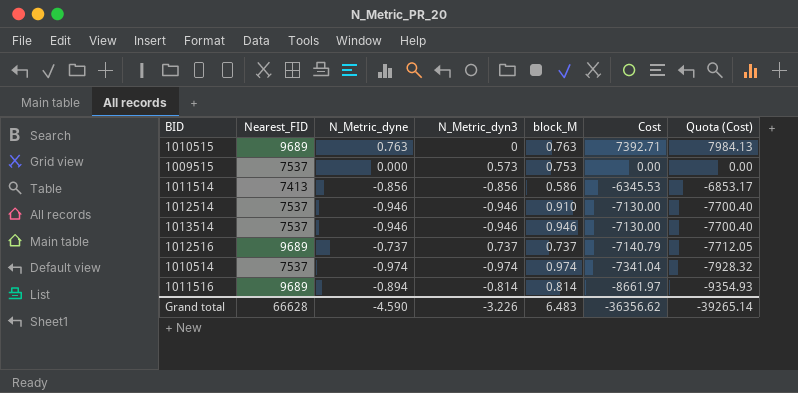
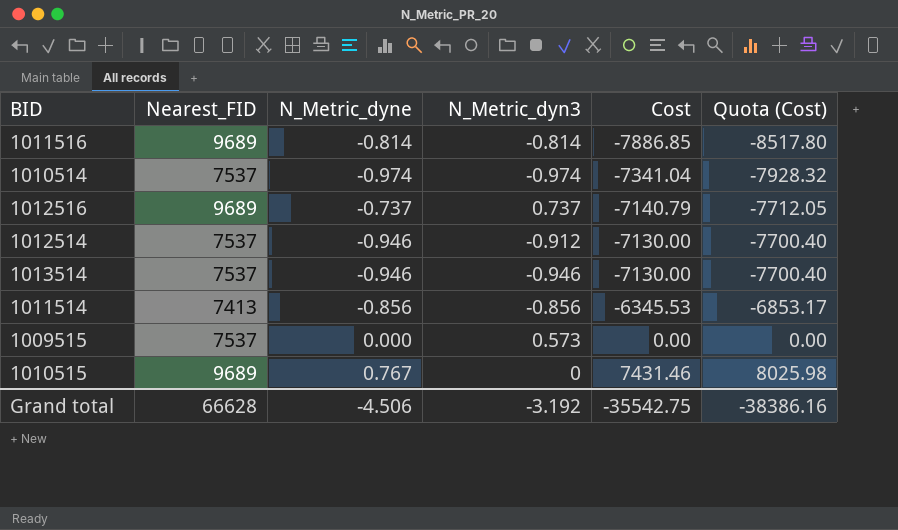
row order: Cost descending -> Cost ascending
column block_M | position: 5 -> none
1011516 | N_Metric_dyne: -0.894 -> -0.814
1011516 | Cost: -8661.97 -> -7886.85
1011516 | Quota (Cost): -9354.93 -> -8517.80
1012514 | N_Metric_dyn3: -0.946 -> -0.912
1010515 | N_Metric_dyne: 0.763 -> 0.767
1010515 | Cost: 7392.71 -> 7431.46
1010515 | Quota (Cost): 7984.13 -> 8025.98
Grand total | N_Metric_dyne: -4.590 -> -4.506
Grand total | N_Metric_dyn3: -3.226 -> -3.192
Grand total | Cost: -36356.62 -> -35542.75
Grand total | Quota (Cost): -39265.14 -> -38386.16

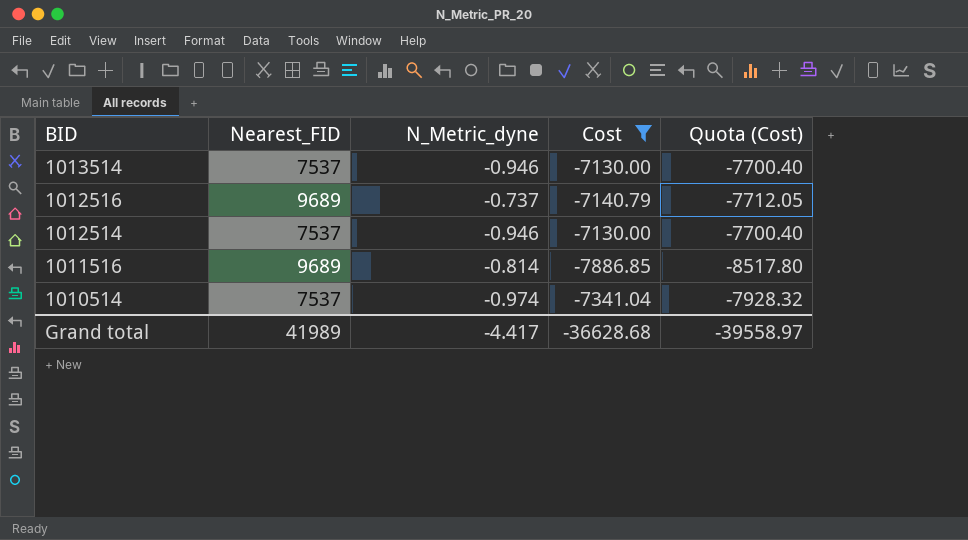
filter: none -> Cost <= -7130.00
row order: Cost ascending -> BID descending
column N_Metric_dyn3 | position: 4 -> none
Grand total | Nearest_FID: 66628 -> 41989
Grand total | N_Metric_dyne: -4.506 -> -4.417
Grand total | Cost: -35542.75 -> -36628.68
Grand total | Quota (Cost): -38386.16 -> -39558.97

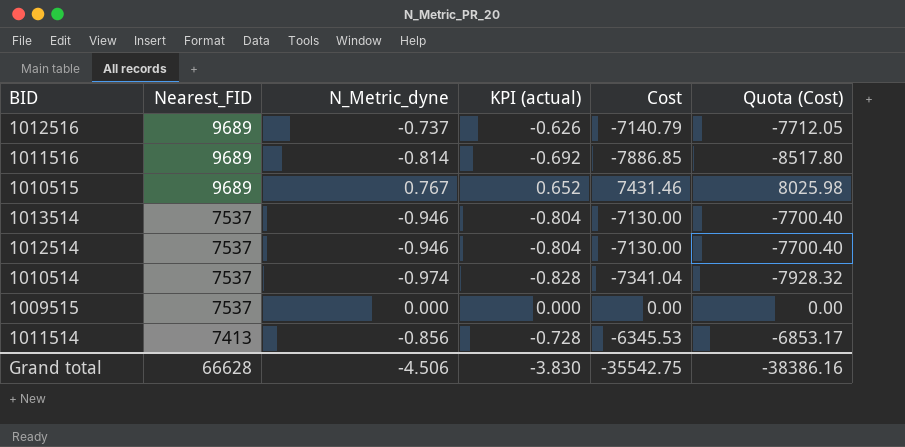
filter: Cost <= -7130.00 -> none
row order: BID descending -> Nearest_FID descending
column KPI (actual) | formula: none -> [N_Metric_dyne] * 0.85
Grand total | Nearest_FID: 41989 -> 66628
Grand total | N_Metric_dyne: -4.417 -> -4.506
Grand total | Cost: -36628.68 -> -35542.75
Grand total | Quota (Cost): -39558.97 -> -38386.16

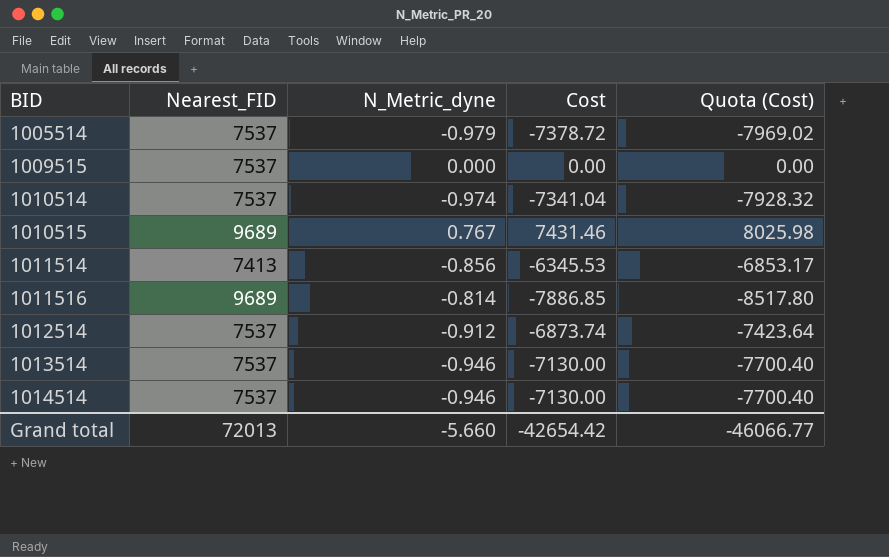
row order: Nearest_FID descending -> BID ascending
column KPI (actual) | formula: [N_Metric_dyne] * 0.85 -> none
row 1012516: 9689 | -0.737 | -0.626 | -7140.79 | -7712.05 -> none
row 1005514: none -> 7537 | -0.979 | -7378.72 | -7969.02
1012514 | N_Metric_dyne: -0.946 -> -0.912
1012514 | Cost: -7130.00 -> -6873.74
1012514 | Quota (Cost): -7700.40 -> -7423.64
row 1014514: none -> 7537 | -0.946 | -7130.00 | -7700.40
Grand total | Nearest_FID: 66628 -> 72013
Grand total | N_Metric_dyne: -4.506 -> -5.660
Grand total | Cost: -35542.75 -> -42654.42
Grand total | Quota (Cost): -38386.16 -> -46066.77

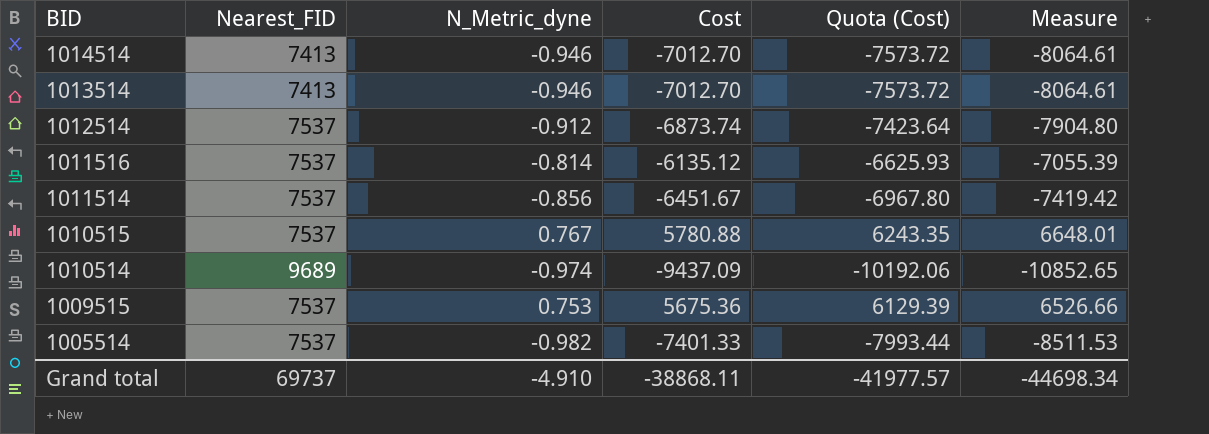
row order: BID ascending -> BID descending
column Measure | formula: none -> [Cost] * 1.15
1014514 | Nearest_FID: 7537 -> 7413
1014514 | Cost: -7130.00 -> -7012.70
1014514 | Quota (Cost): -7700.40 -> -7573.72
1013514 | Nearest_FID: 7537 -> 7413
1013514 | Cost: -7130.00 -> -7012.70
1013514 | Quota (Cost): -7700.40 -> -7573.72
1011516 | Nearest_FID: 9689 -> 7537
1011516 | Cost: -7886.85 -> -6135.12
1011516 | Quota (Cost): -8517.80 -> -6625.93
1011514 | Nearest_FID: 7413 -> 7537
1011514 | Cost: -6345.53 -> -6451.67
1011514 | Quota (Cost): -6853.17 -> -6967.80
1010515 | Nearest_FID: 9689 -> 7537
1010515 | Cost: 7431.46 -> 5780.88
1010515 | Quota (Cost): 8025.98 -> 6243.35
1010514 | Nearest_FID: 7537 -> 9689
1010514 | Cost: -7341.04 -> -9437.09
1010514 | Quota (Cost): -7928.32 -> -10192.06
1009515 | N_Metric_dyne: 0.000 -> 0.753
1009515 | Cost: 0.00 -> 5675.36
1009515 | Quota (Cost): 0.00 -> 6129.39
1005514 | N_Metric_dyne: -0.979 -> -0.982
1005514 | Cost: -7378.72 -> -7401.33
1005514 | Quota (Cost): -7969.02 -> -7993.44
Grand total | Nearest_FID: 72013 -> 69737
Grand total | N_Metric_dyne: -5.660 -> -4.910
Grand total | Cost: -42654.42 -> -38868.11
Grand total | Quota (Cost): -46066.77 -> -41977.57

